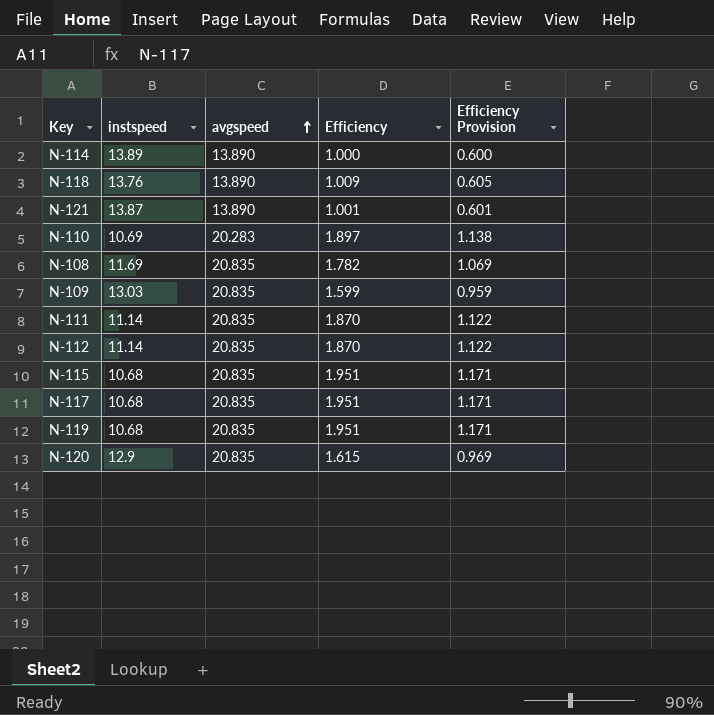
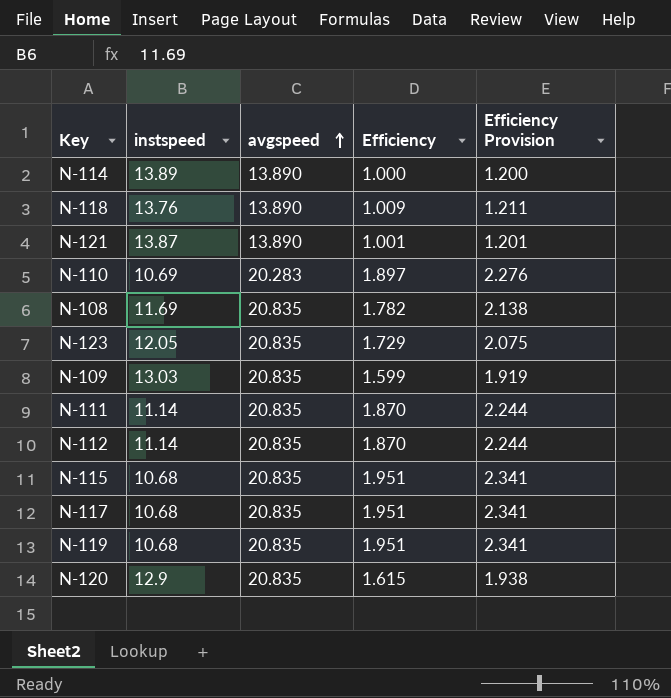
column Efficiency Provision | formula: [Efficiency] * 0.6 -> [Efficiency] * 1.2
row N-123: none -> 12.05 | 20.835 | 1.729 | 2.075

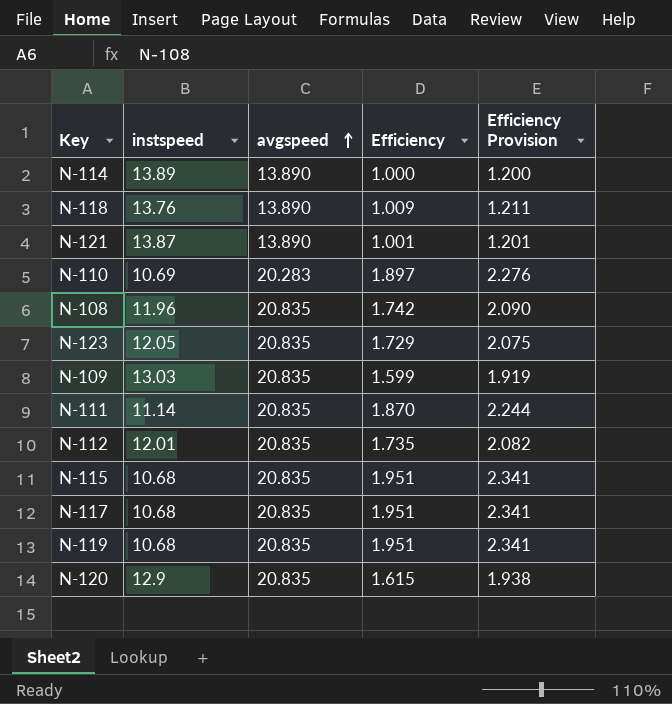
N-108 | instspeed: 11.69 -> 11.96
N-108 | Efficiency: 1.782 -> 1.742
N-108 | Efficiency Provision: 2.138 -> 2.090
N-112 | instspeed: 11.14 -> 12.01
N-112 | Efficiency: 1.870 -> 1.735
N-112 | Efficiency Provision: 2.244 -> 2.082

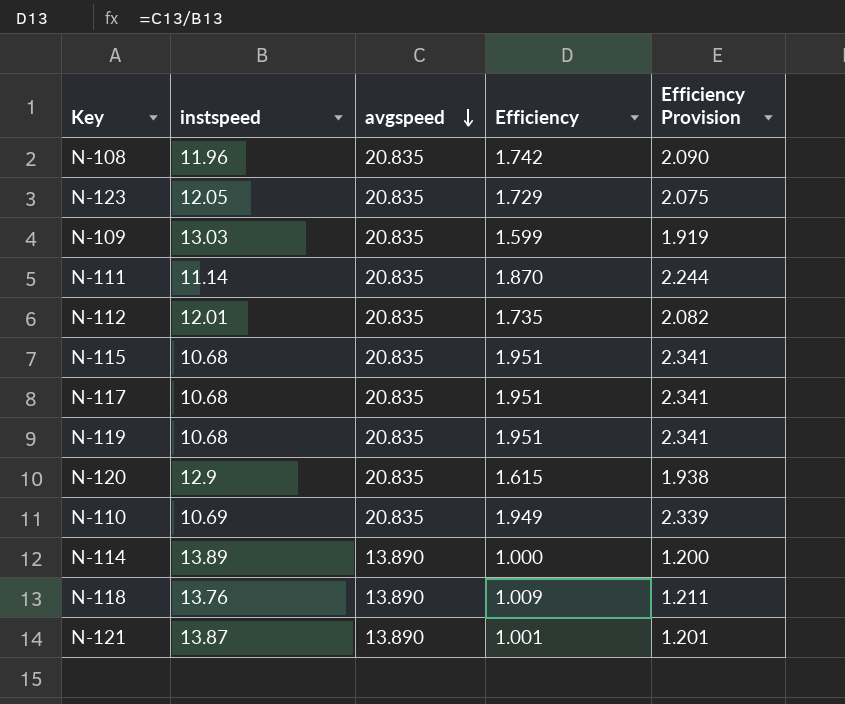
row order: avgspeed ascending -> avgspeed descending
N-110 | avgspeed: 20.283 -> 20.835
N-110 | Efficiency: 1.897 -> 1.949
N-110 | Efficiency Provision: 2.276 -> 2.339

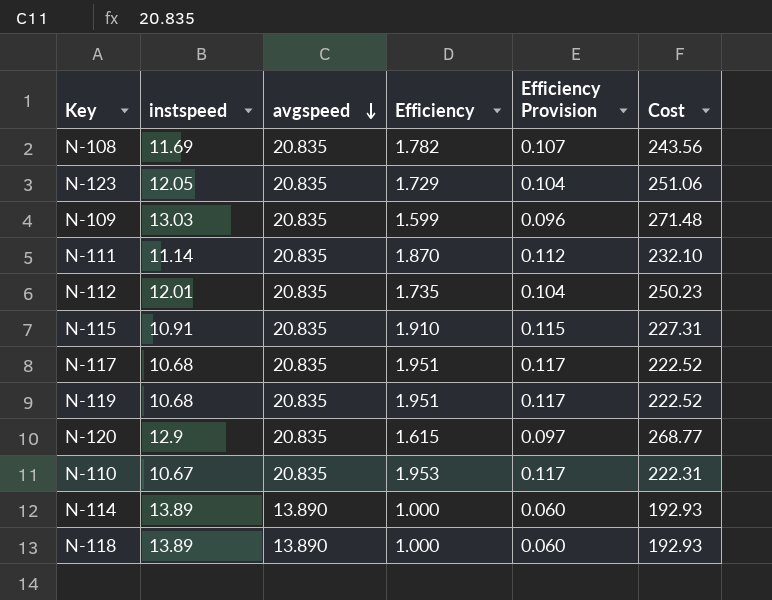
column Efficiency Provision | formula: [Efficiency] * 1.2 -> [Efficiency] * 0.06
column Cost | formula: none -> [instspeed] * [avgspeed]
row N-121: 13.87 | 13.890 | 1.001 | 1.201 -> none
N-108 | instspeed: 11.96 -> 11.69
N-108 | Efficiency: 1.742 -> 1.782
N-115 | instspeed: 10.68 -> 10.91
N-115 | Efficiency: 1.951 -> 1.910
N-110 | instspeed: 10.69 -> 10.67
N-110 | Efficiency: 1.949 -> 1.953
N-118 | instspeed: 13.76 -> 13.89
N-118 | Efficiency: 1.009 -> 1.000

